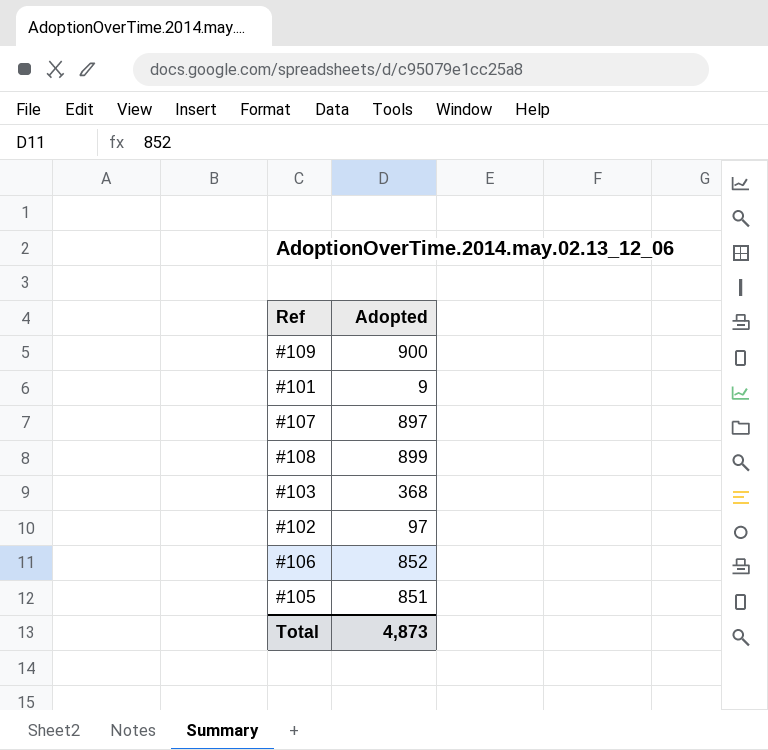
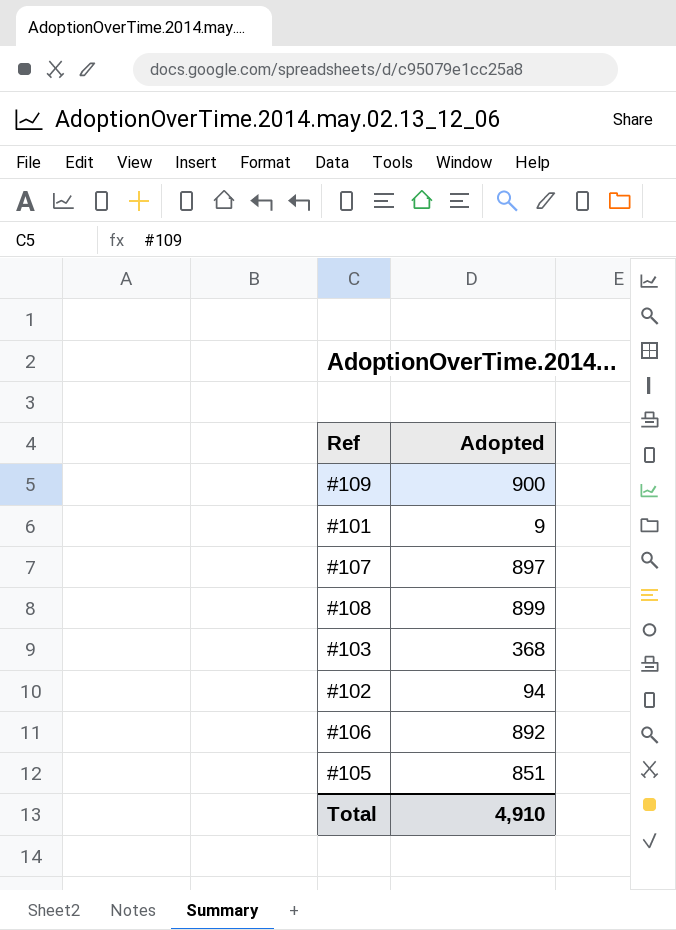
#102 | Adopted: 97 -> 94
#106 | Adopted: 852 -> 892
Total | Adopted: 4,873 -> 4,910

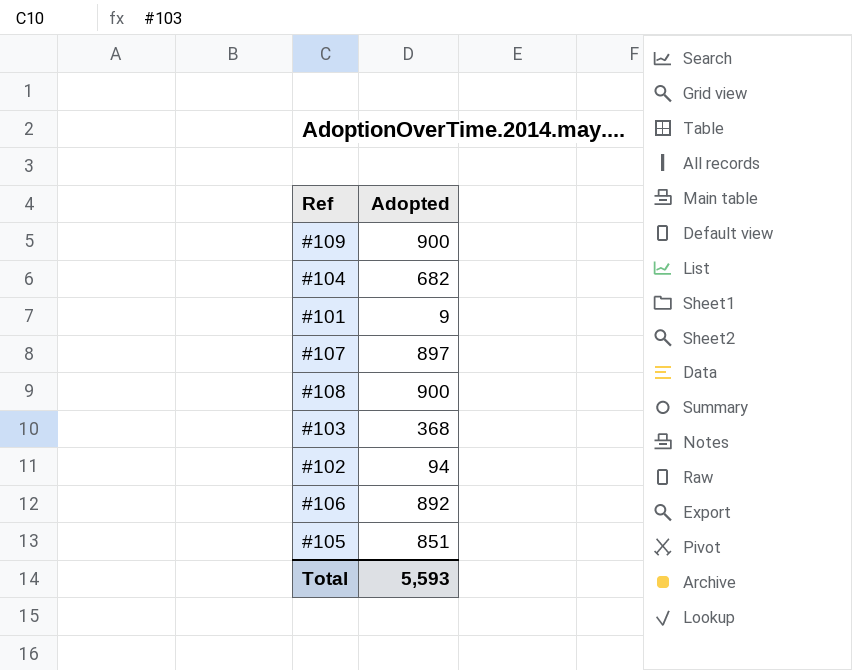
row #104: none -> 682
#108 | Adopted: 899 -> 900
Total | Adopted: 4,910 -> 5,593

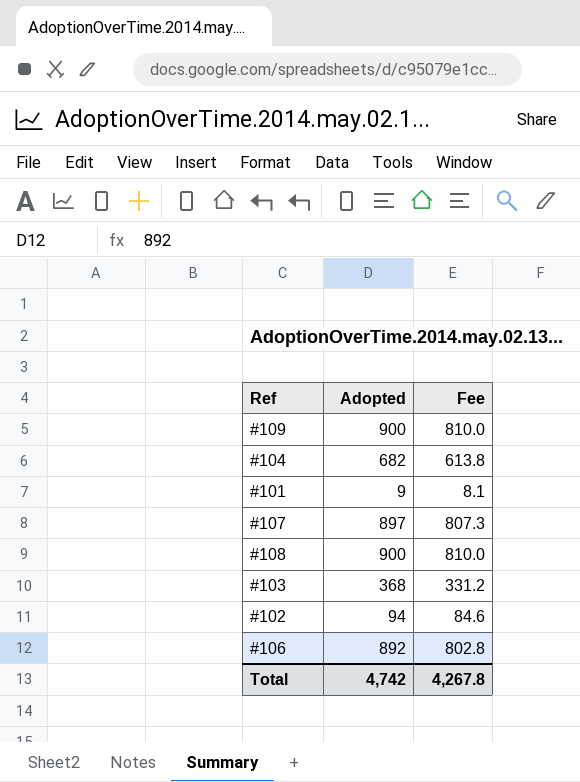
column Fee | formula: none -> [Adopted] * 0.9
row #105: 851 -> none
Total | Adopted: 5,593 -> 4,742

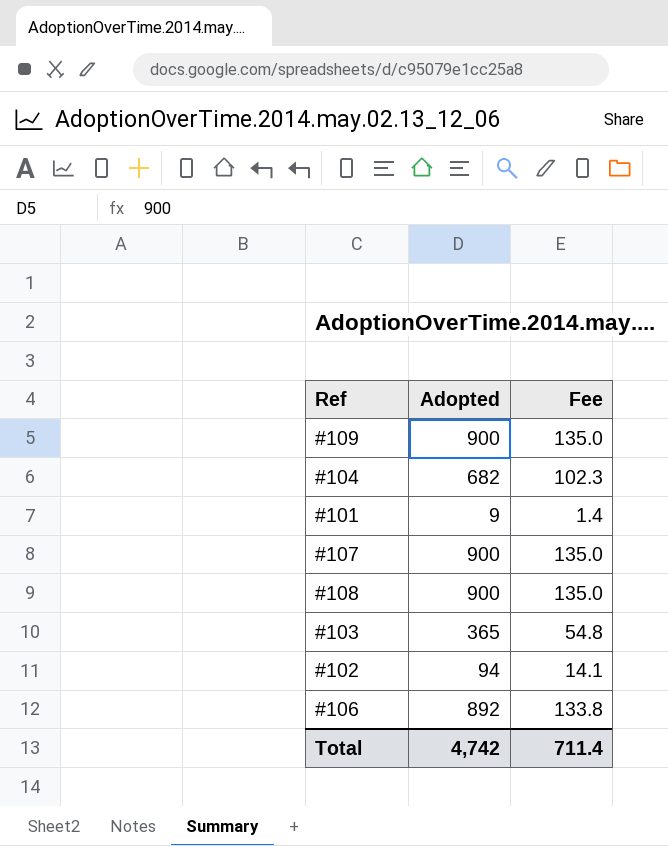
column Fee | formula: [Adopted] * 0.9 -> [Adopted] * 0.15
#107 | Adopted: 897 -> 900
#103 | Adopted: 368 -> 365
Total | Fee: 4,267.8 -> 711.4

